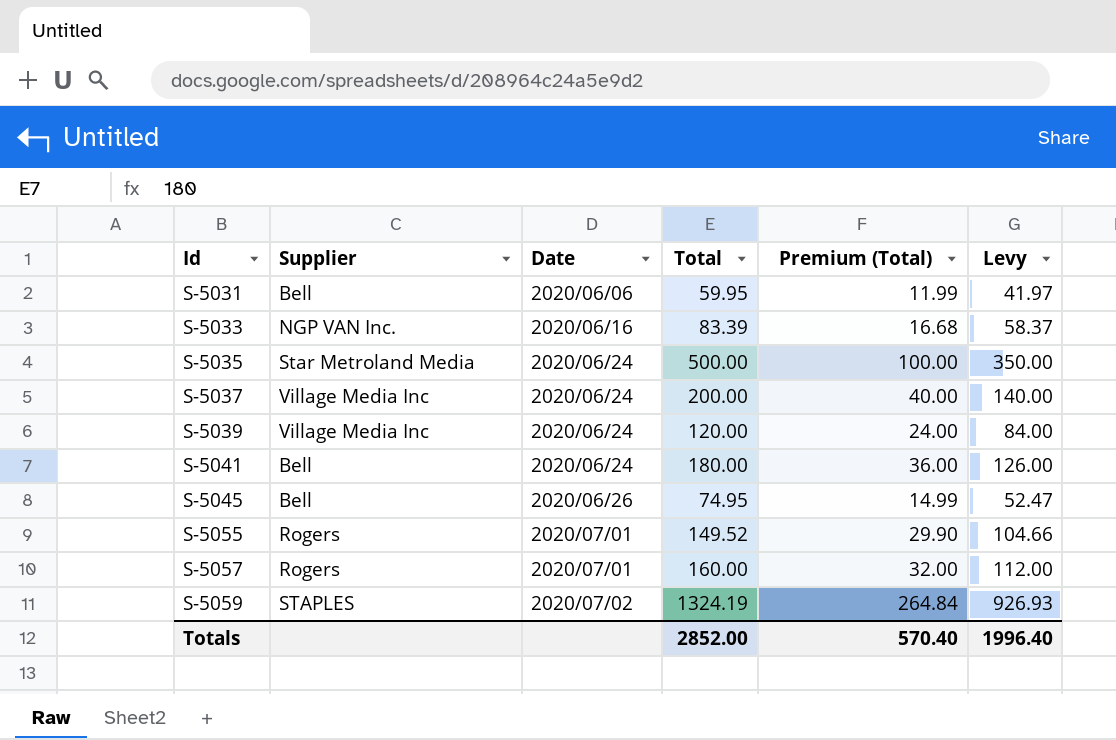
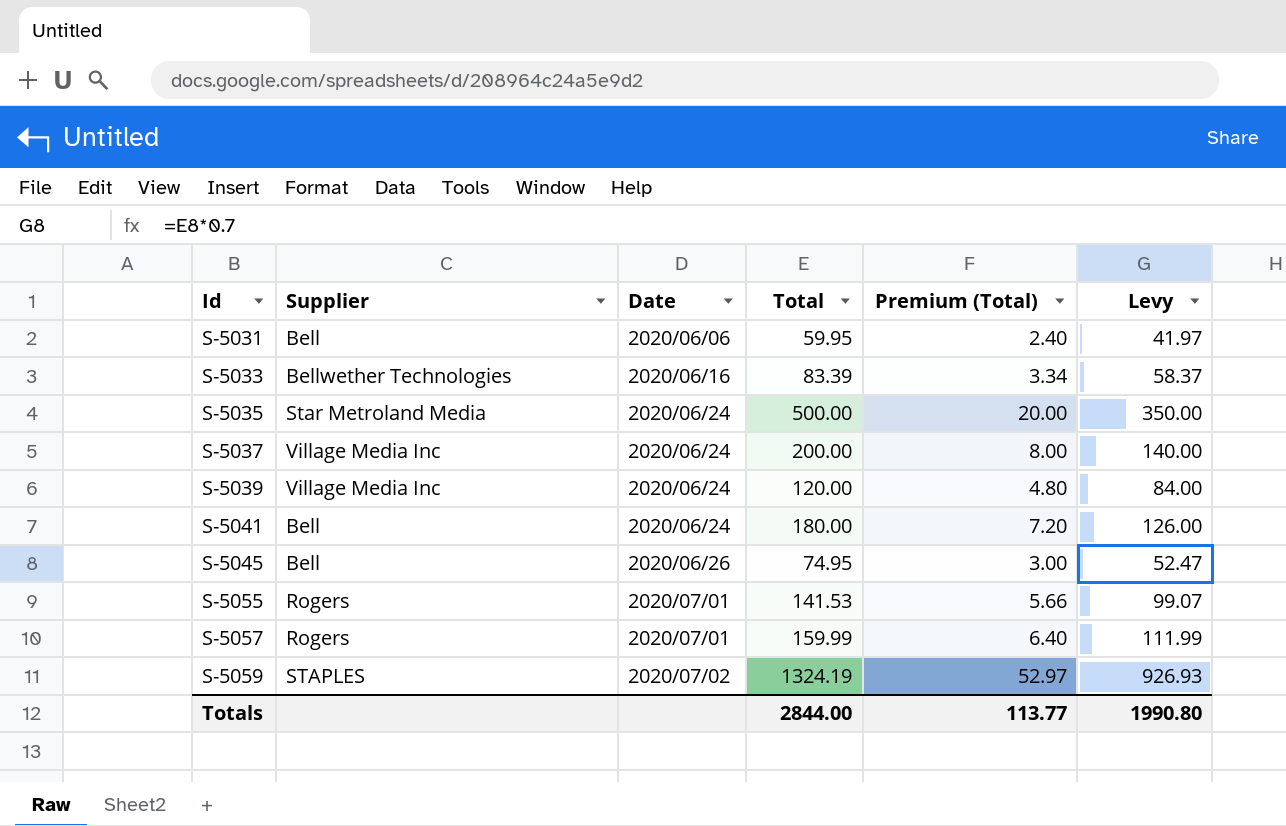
column Premium (Total) | formula: [Total] * 0.2 -> [Total] * 0.04
S-5033 | Supplier: NGP VAN Inc. -> Bellwether Technologies
S-5055 | Total: 149.52 -> 141.53
S-5055 | Levy: 104.66 -> 99.07
S-5057 | Total: 160.00 -> 159.99
S-5057 | Levy: 112.00 -> 111.99
Totals | Total: 2852.00 -> 2844.00
Totals | Premium (Total): 570.40 -> 113.77
Totals | Levy: 1996.40 -> 1990.80

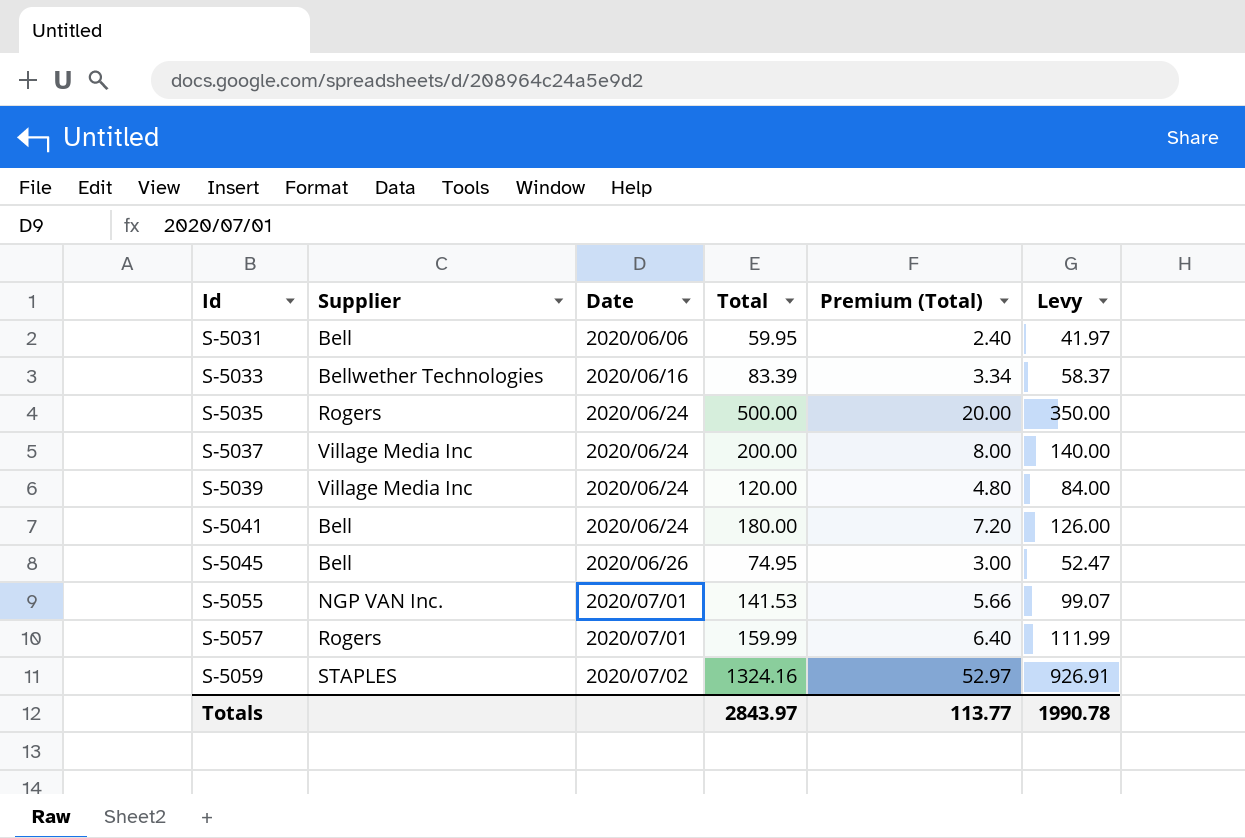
S-5035 | Supplier: Star Metroland Media -> Rogers
S-5055 | Supplier: Rogers -> NGP VAN Inc.
S-5059 | Total: 1324.19 -> 1324.16
S-5059 | Levy: 926.93 -> 926.91
Totals | Total: 2844.00 -> 2843.97
Totals | Levy: 1990.80 -> 1990.78

